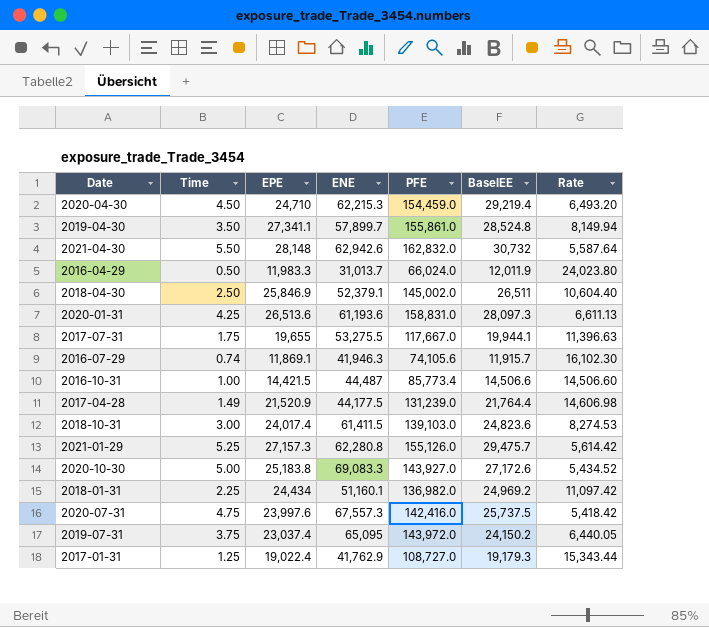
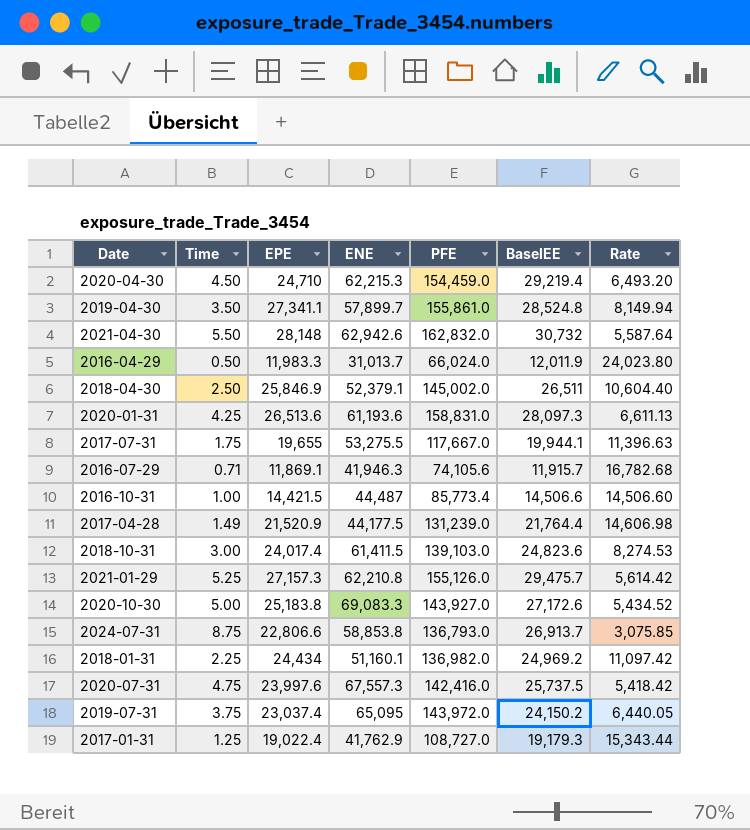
2016-07-29 | Time: 0.74 -> 0.71
2016-07-29 | Rate: 16,102.30 -> 16,782.68
2021-01-29 | ENE: 62,280.8 -> 62,210.8
row 2024-07-31: none -> 8.75 | 22,806.6 | 58,853.8 | 136,793.0 | 26,913.7 | 3,075.85

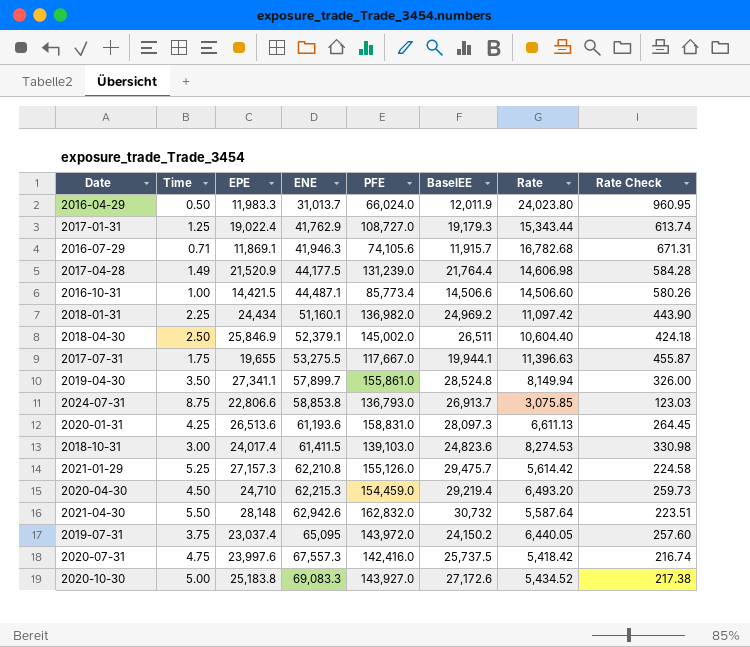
row order: none -> ENE ascending
column Rate Check | formula: none -> [Rate] * 0.04
2016-10-31 | ENE: 44,487 -> 44,487.1

